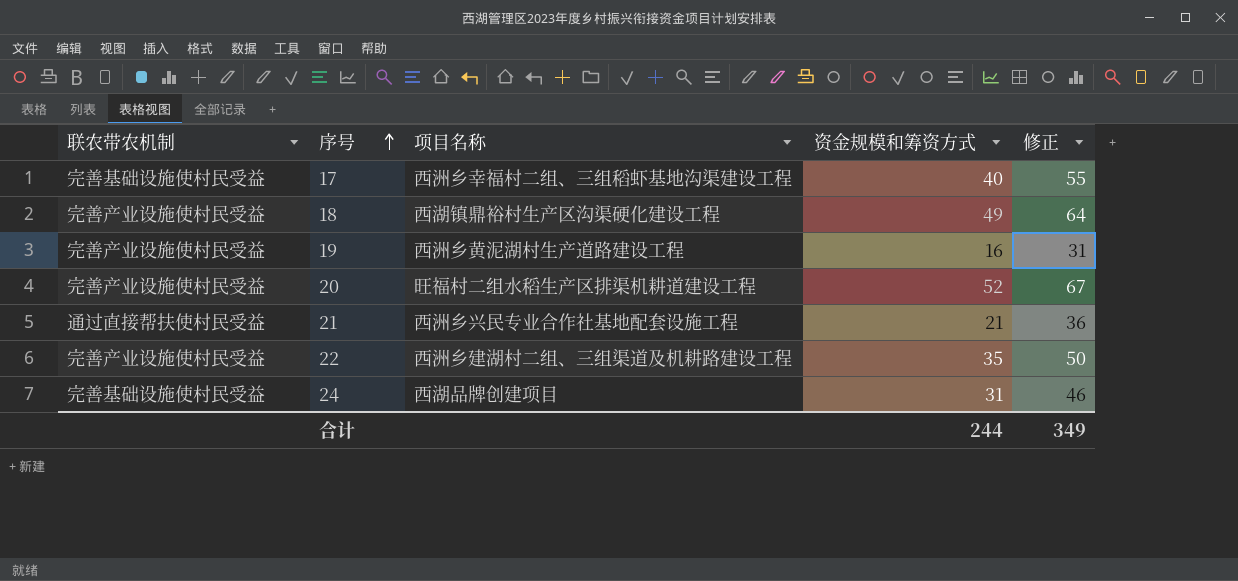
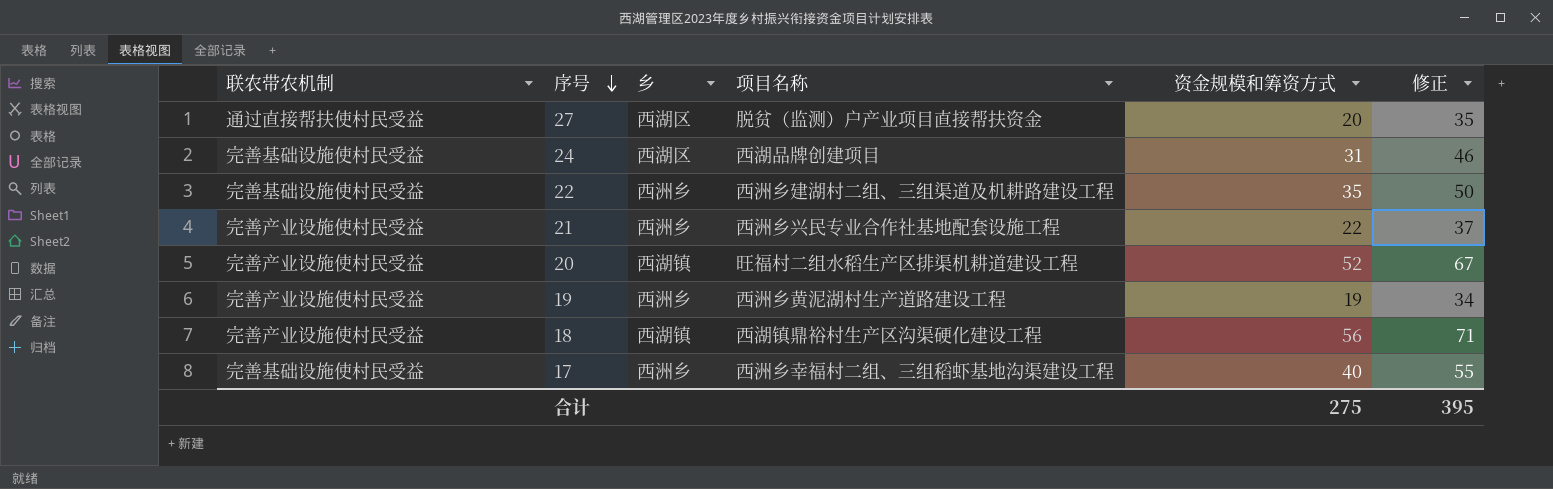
row order: 序号 ascending -> 序号 descending
column 乡 | position: none -> 3
row 27: none -> 通过直接帮扶使村民受益 | 西湖区 | 脱贫（监测）户产业项目直接帮扶资金 | 20 | 35
22 | 联农带农机制: 完善产业设施使村民受益 -> 完善基础设施使村民受益
21 | 联农带农机制: 通过直接帮扶使村民受益 -> 完善产业设施使村民受益
21 | 资金规模和筹资方式: 21 -> 22
21 | 修正: 36 -> 37
19 | 资金规模和筹资方式: 16 -> 19
19 | 修正: 31 -> 34
18 | 资金规模和筹资方式: 49 -> 56
18 | 修正: 64 -> 71
合计 | 资金规模和筹资方式: 244 -> 275
合计 | 修正: 349 -> 395

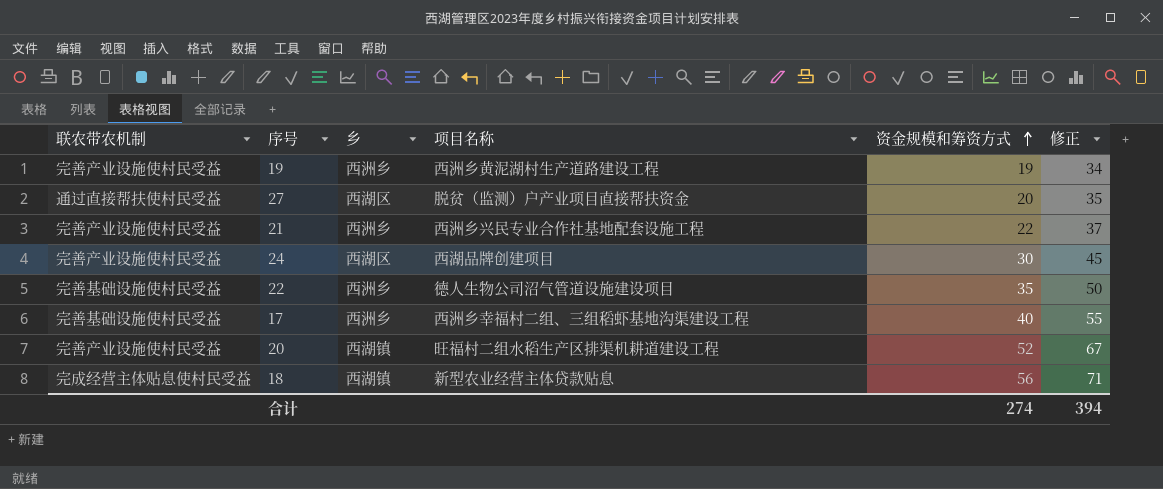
row order: 序号 descending -> 资金规模和筹资方式 ascending
24 | 联农带农机制: 完善基础设施使村民受益 -> 完善产业设施使村民受益
24 | 资金规模和筹资方式: 31 -> 30
24 | 修正: 46 -> 45
22 | 项目名称: 西洲乡建湖村二组、三组渠道及机耕路建设工程 -> 德人生物公司沼气管道设施建设项目
18 | 联农带农机制: 完善产业设施使村民受益 -> 完成经营主体贴息使村民受益
18 | 项目名称: 西湖镇鼎裕村生产区沟渠硬化建设工程 -> 新型农业经营主体贷款贴息
合计 | 资金规模和筹资方式: 275 -> 274
合计 | 修正: 395 -> 394

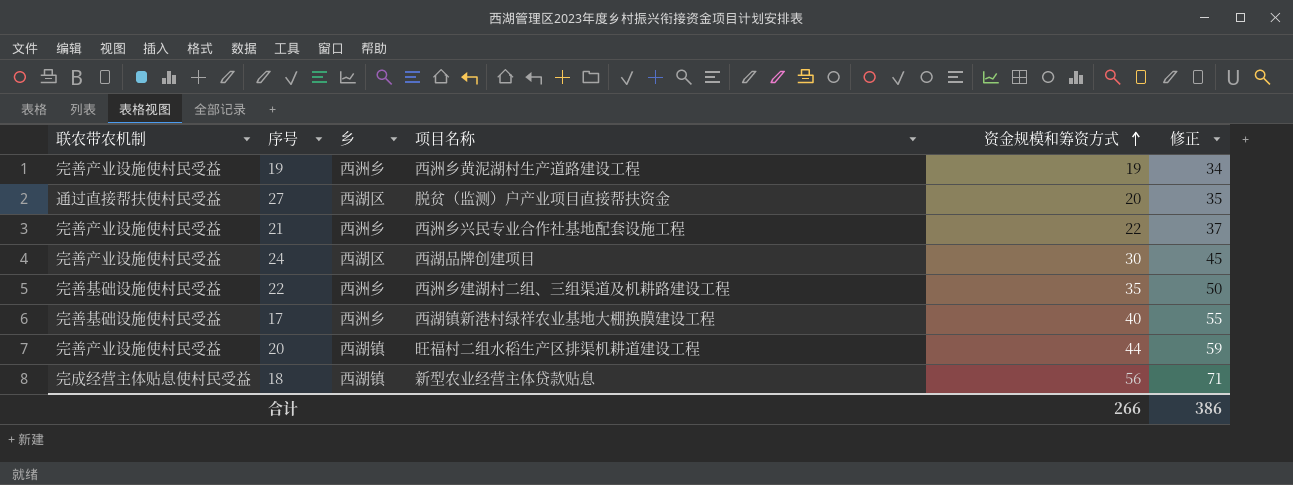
22 | 项目名称: 德人生物公司沼气管道设施建设项目 -> 西洲乡建湖村二组、三组渠道及机耕路建设工程
17 | 项目名称: 西洲乡幸福村二组、三组稻虾基地沟渠建设工程 -> 西湖镇新港村绿祥农业基地大棚换膜建设工程
20 | 资金规模和筹资方式: 52 -> 44
20 | 修正: 67 -> 59
合计 | 资金规模和筹资方式: 274 -> 266
合计 | 修正: 394 -> 386

